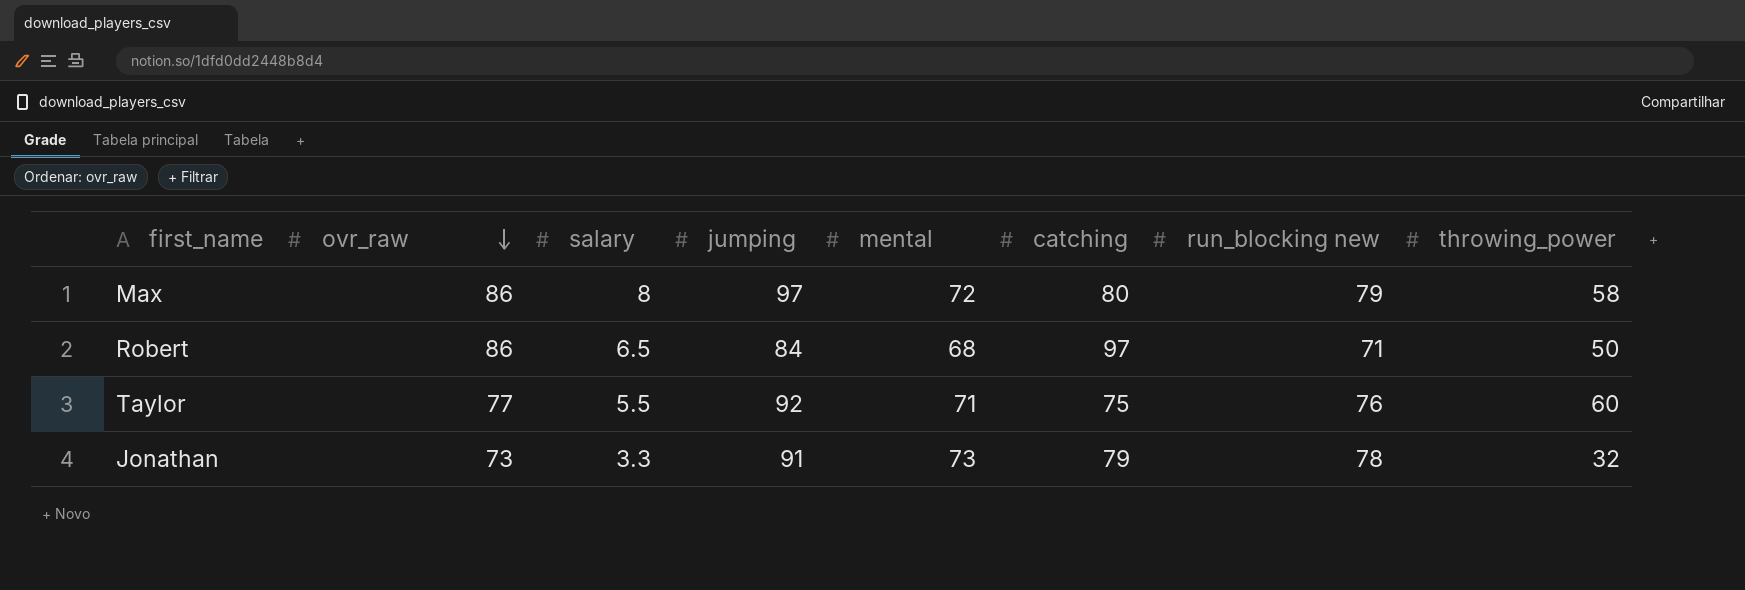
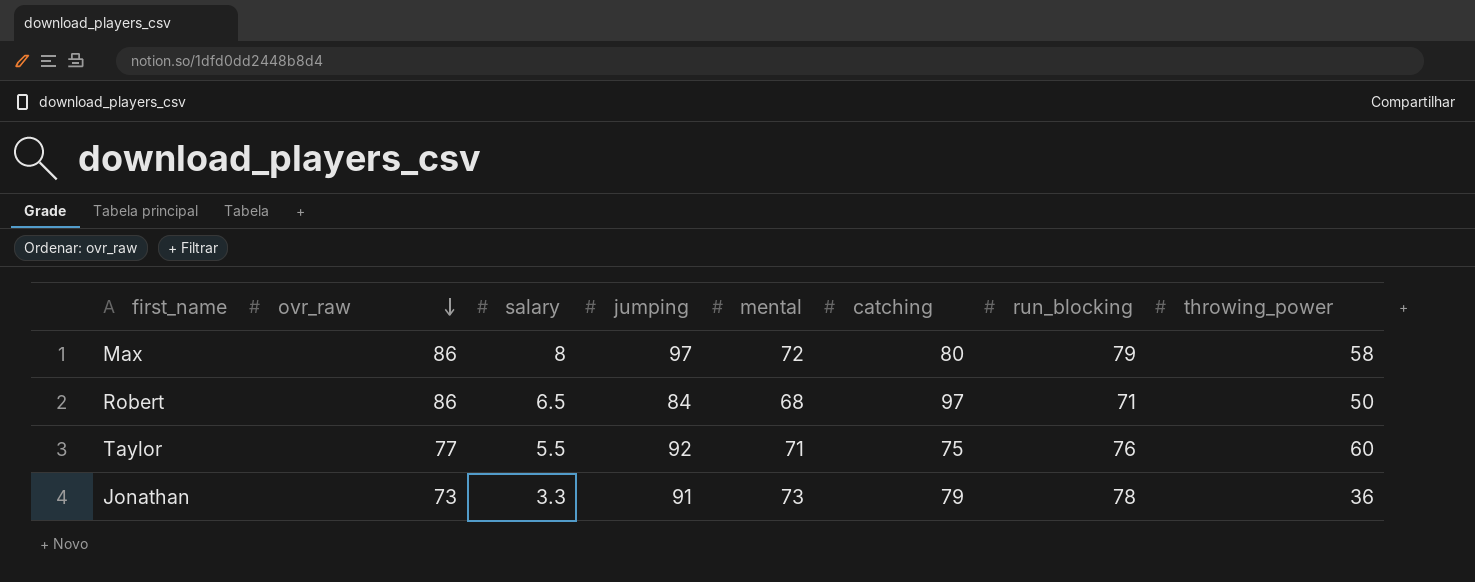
column name: run_blocking new -> run_blocking
Jonathan | throwing_power: 32 -> 36

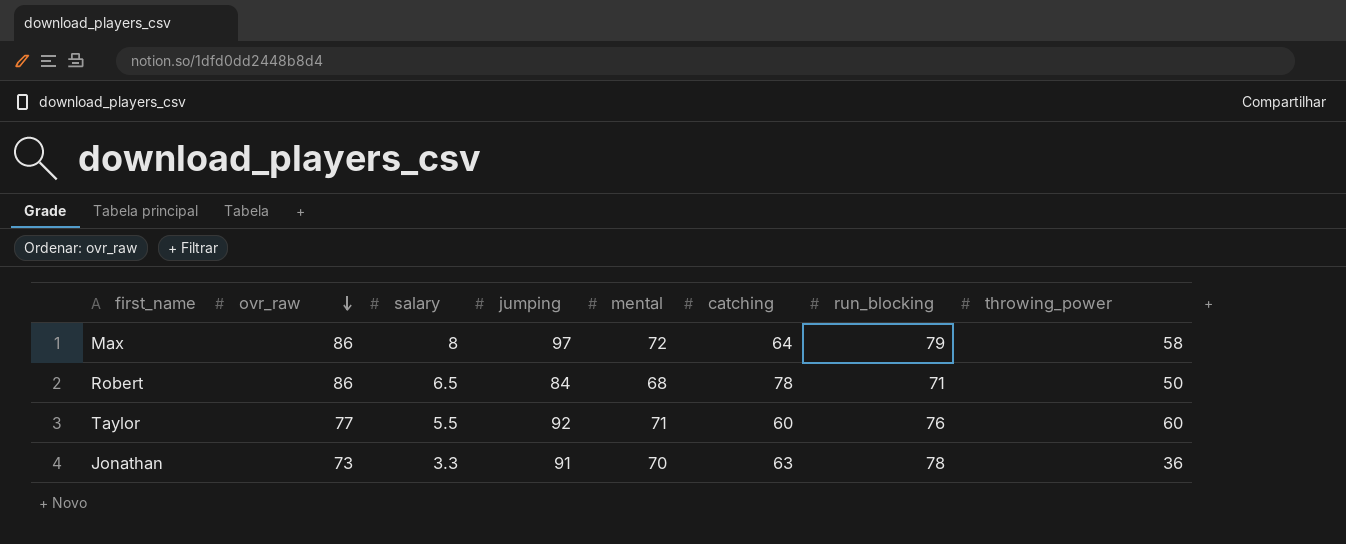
Max | catching: 80 -> 64
Robert | catching: 97 -> 78
Taylor | catching: 75 -> 60
Jonathan | mental: 73 -> 70
Jonathan | catching: 79 -> 63

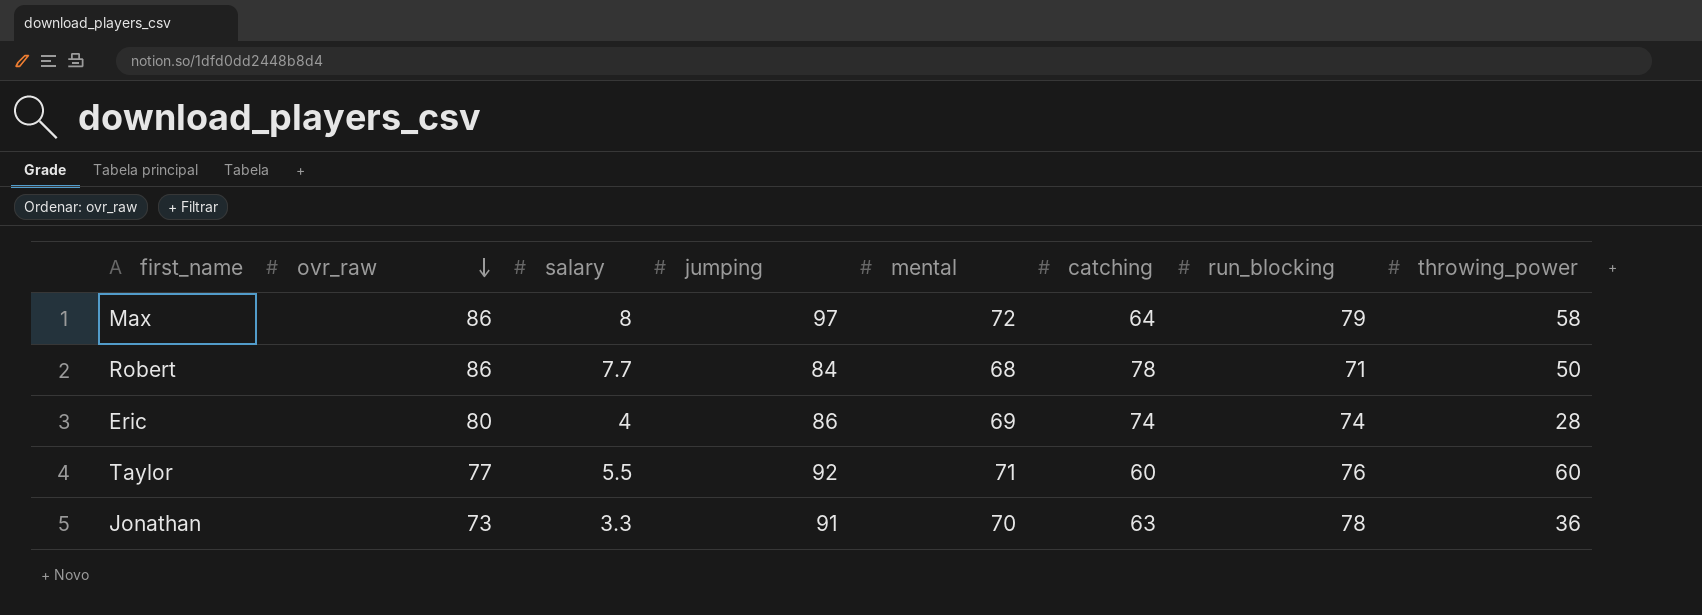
Robert | salary: 6.5 -> 7.7
row Eric: none -> 80 | 4 | 86 | 69 | 74 | 74 | 28

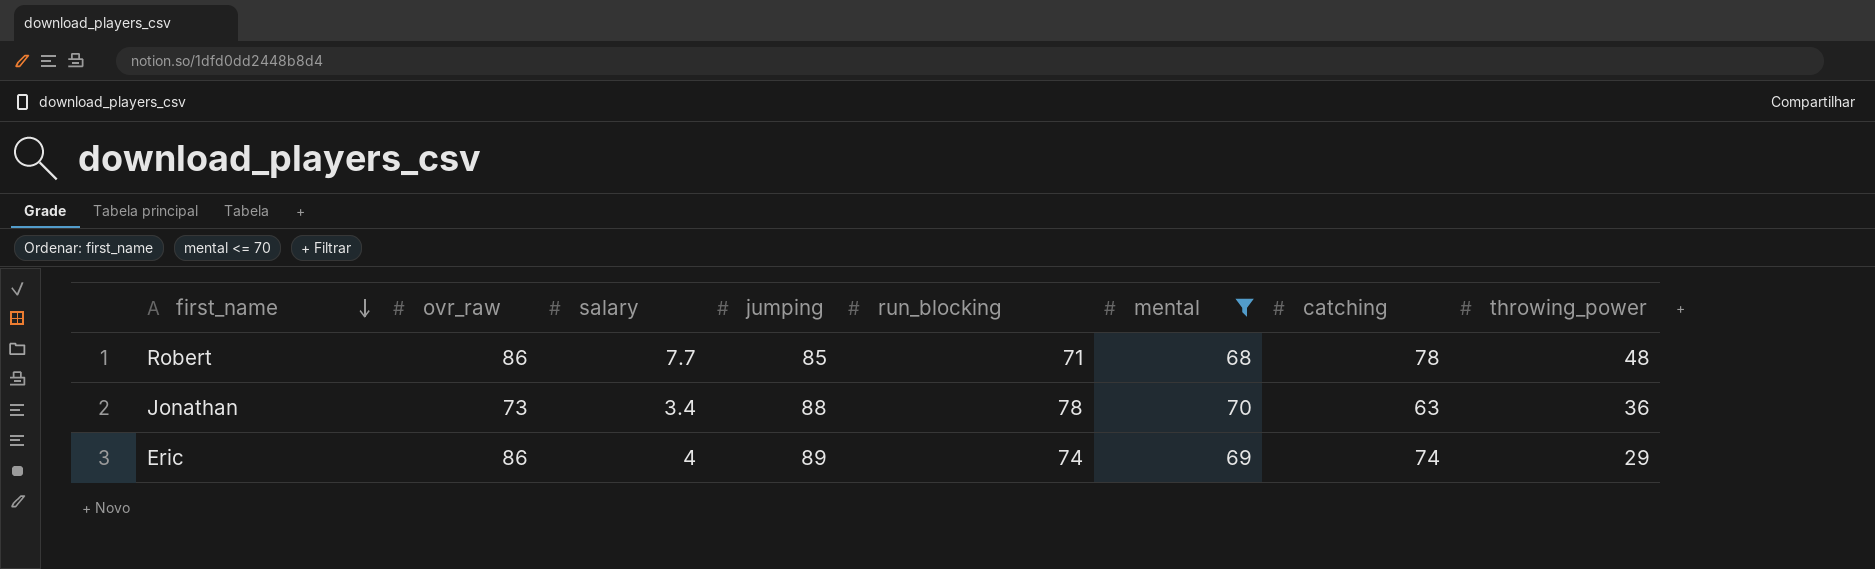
filter: none -> mental <= 70
row order: ovr_raw descending -> first_name descending
column run_blocking | position: 7 -> 5
Robert | jumping: 84 -> 85
Robert | throwing_power: 50 -> 48
Jonathan | salary: 3.3 -> 3.4
Jonathan | jumping: 91 -> 88
Eric | ovr_raw: 80 -> 86
Eric | jumping: 86 -> 89
Eric | throwing_power: 28 -> 29

